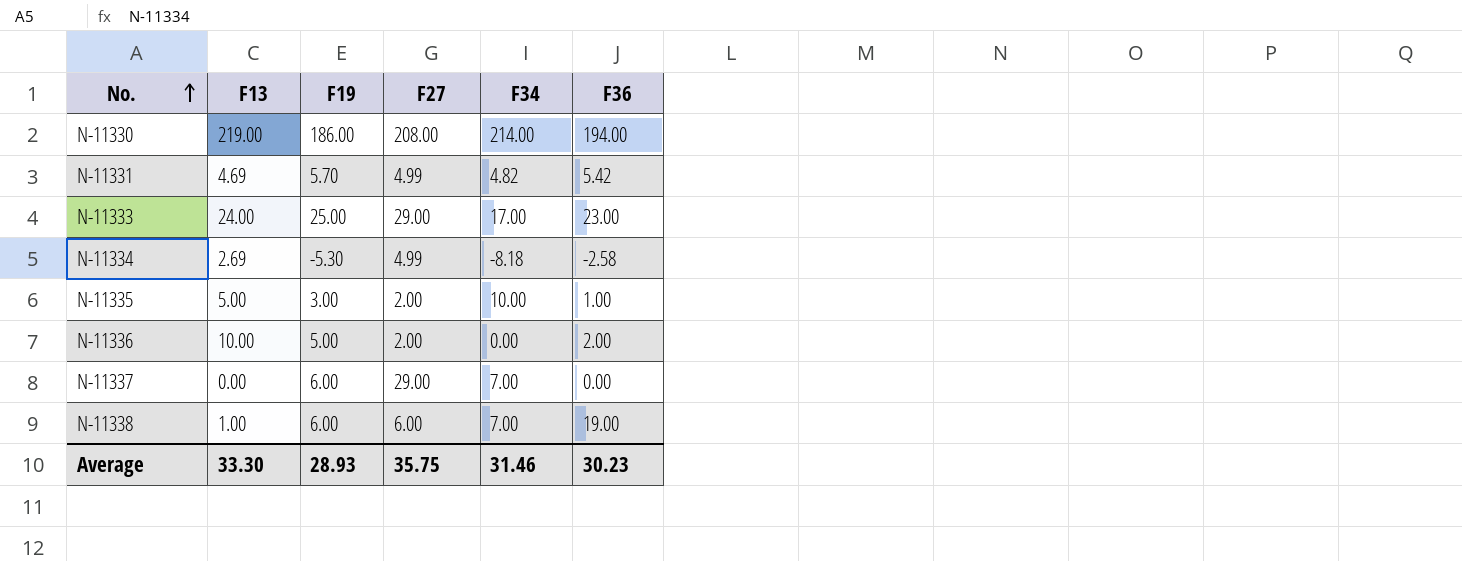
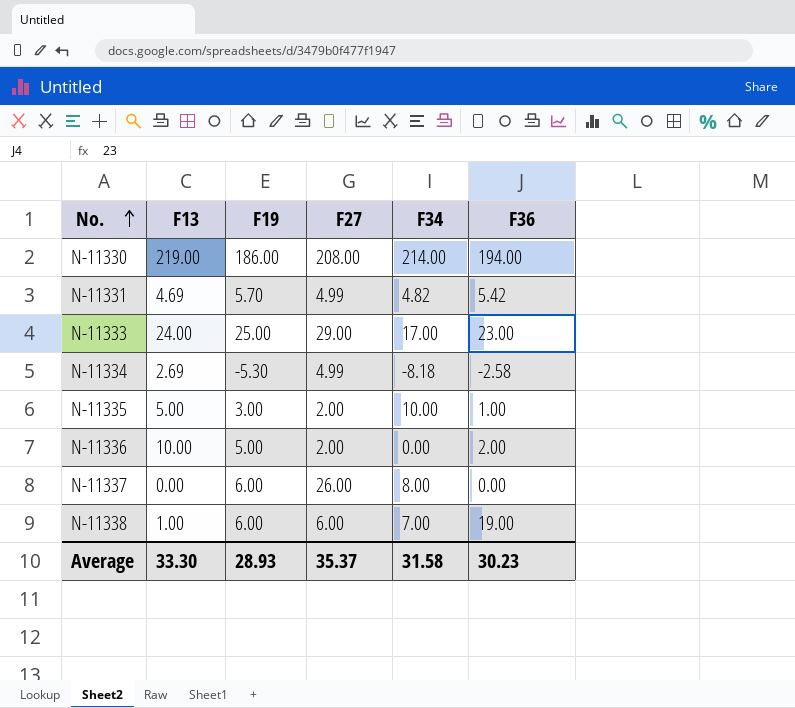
N-11337 | F27: 29.00 -> 26.00
N-11337 | F34: 7.00 -> 8.00
Average | F27: 35.75 -> 35.37
Average | F34: 31.46 -> 31.58

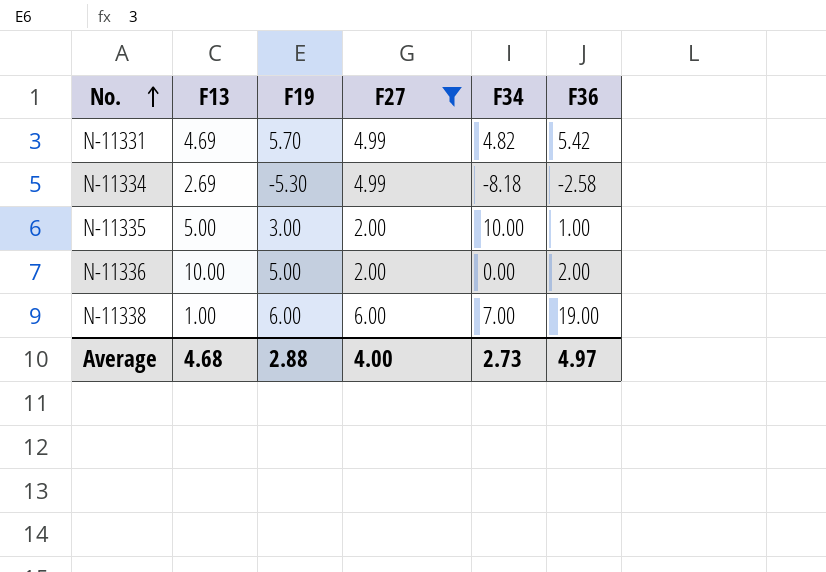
filter: none -> F27 <= 6.00
Average | F13: 33.30 -> 4.68
Average | F19: 28.93 -> 2.88
Average | F27: 35.37 -> 4.00
Average | F34: 31.58 -> 2.73
Average | F36: 30.23 -> 4.97

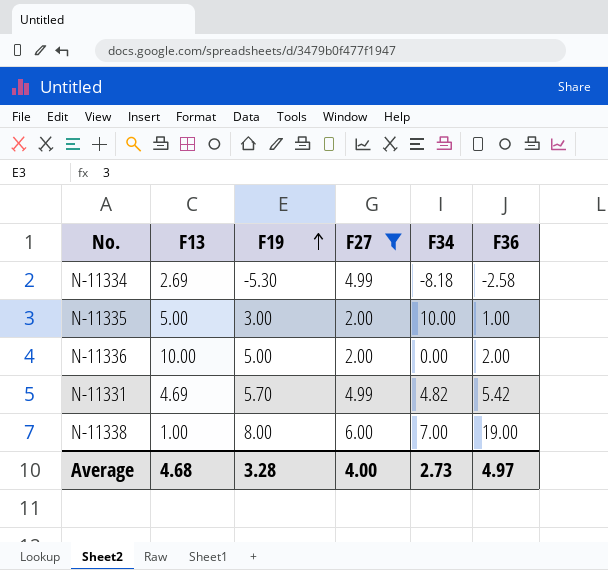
row order: No. ascending -> F19 ascending
N-11338 | F19: 6.00 -> 8.00
Average | F19: 2.88 -> 3.28

